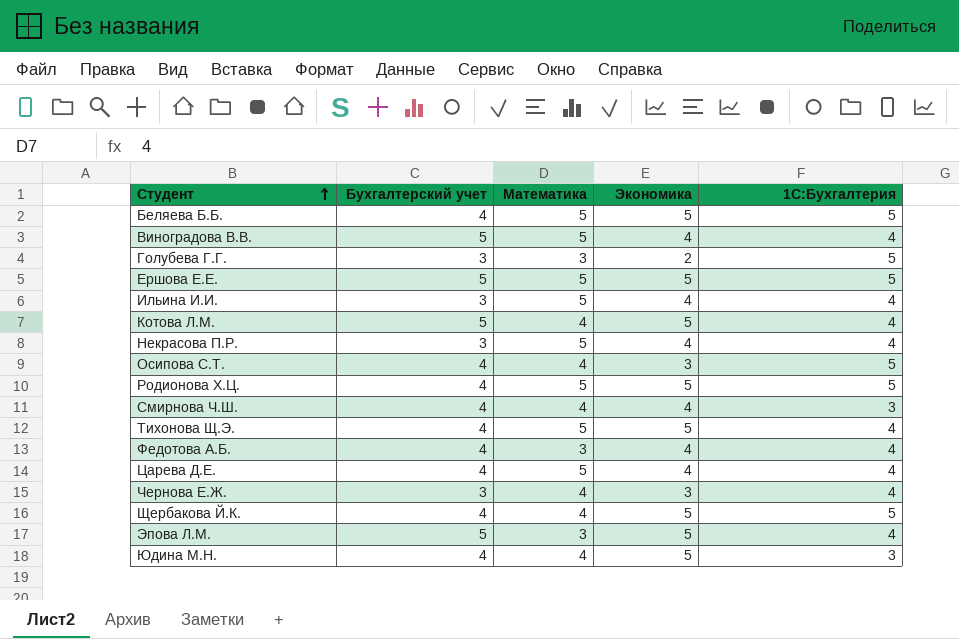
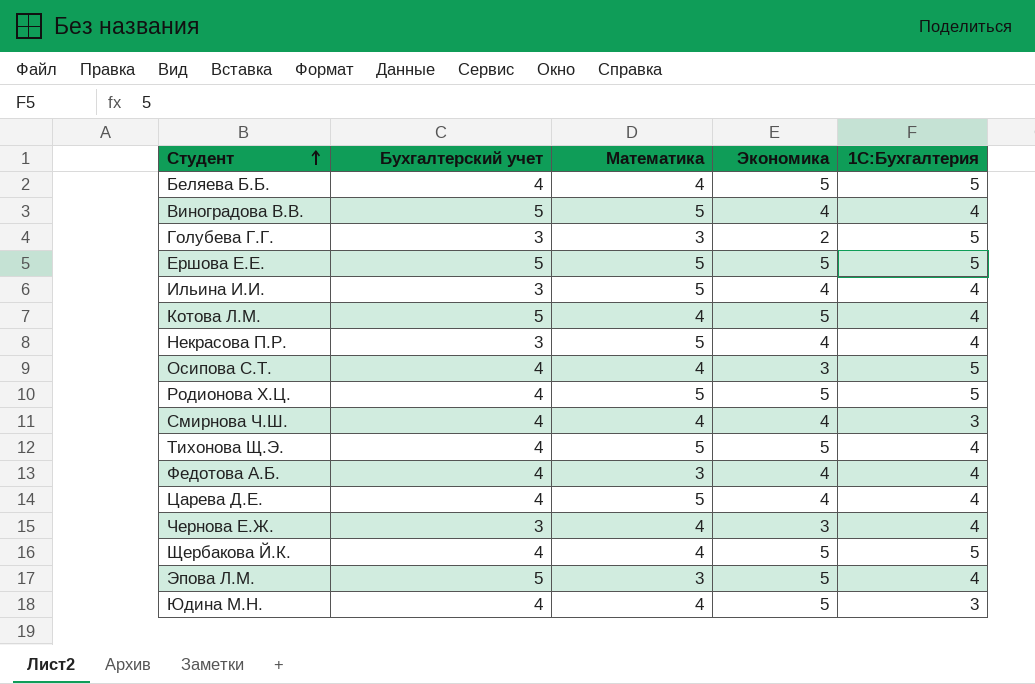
Беляева Б.Б. | Математика: 5 -> 4

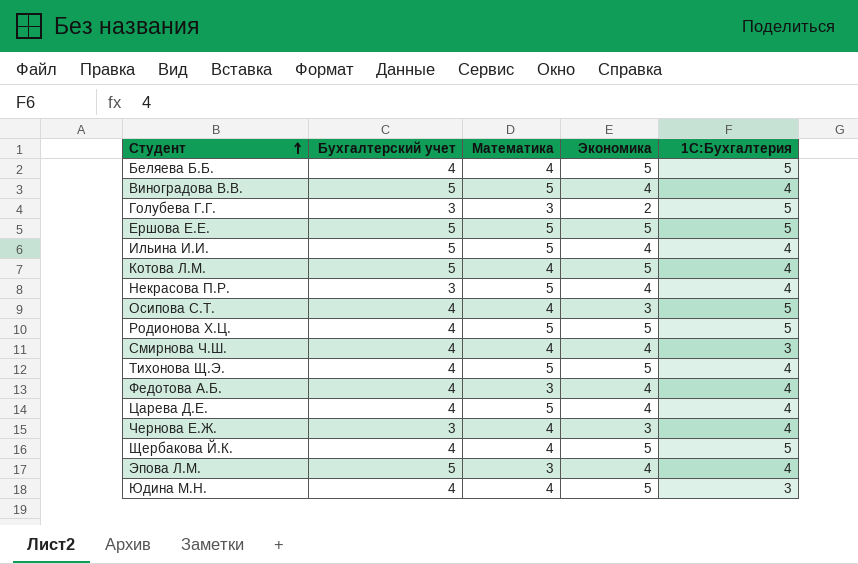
Ильина И.И. | Бухгалтерский учет: 3 -> 5
Эпова Л.М. | Экономика: 5 -> 4

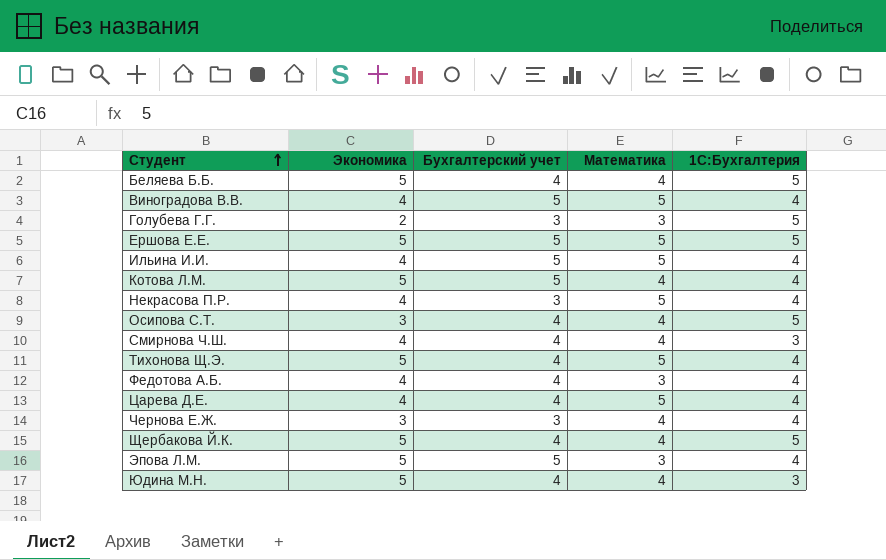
column Экономика | position: 4 -> 2
row Родионова Х.Ц.: 4 | 5 | 5 | 5 -> none
Эпова Л.М. | Экономика: 4 -> 5

